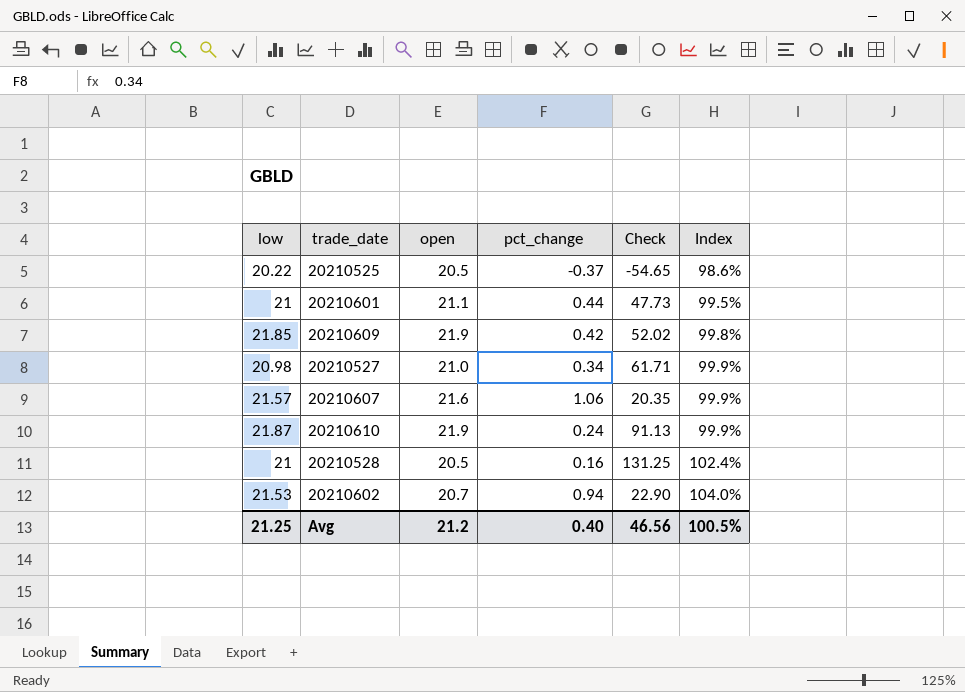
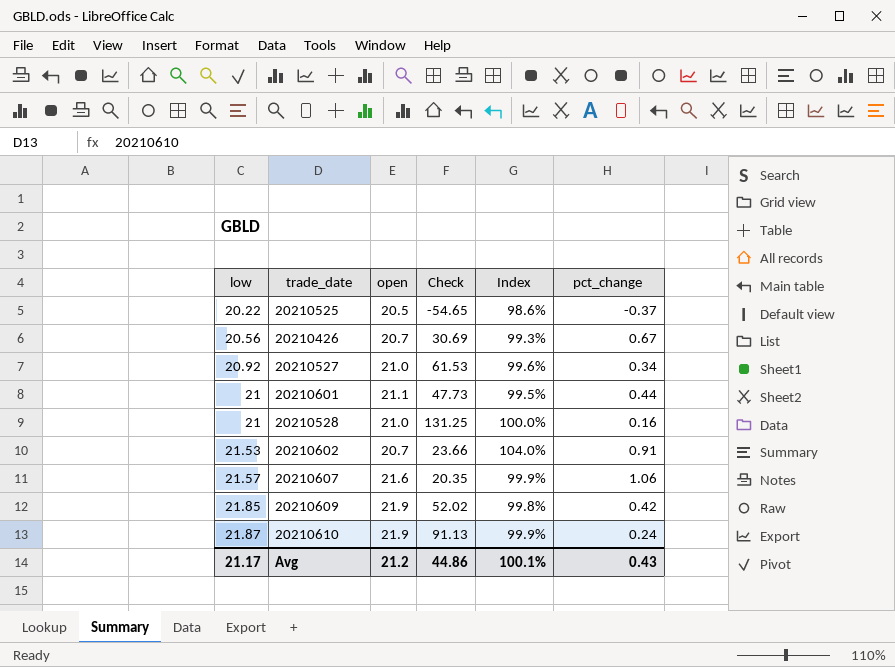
row order: Index ascending -> low ascending
column pct_change | position: 4 -> 6
row 20210426: none -> 20.56 | 20.7 | 30.69 | 99.3% | 0.67
20210527 | low: 20.98 -> 20.92
20210527 | Check: 61.71 -> 61.53
20210527 | Index: 99.9% -> 99.6%
20210528 | open: 20.5 -> 21.0
20210528 | Index: 102.4% -> 100.0%
20210602 | Check: 22.90 -> 23.66
20210602 | pct_change: 0.94 -> 0.91
Avg | low: 21.25 -> 21.17
Avg | Check: 46.56 -> 44.86
Avg | Index: 100.5% -> 100.1%
Avg | pct_change: 0.40 -> 0.43

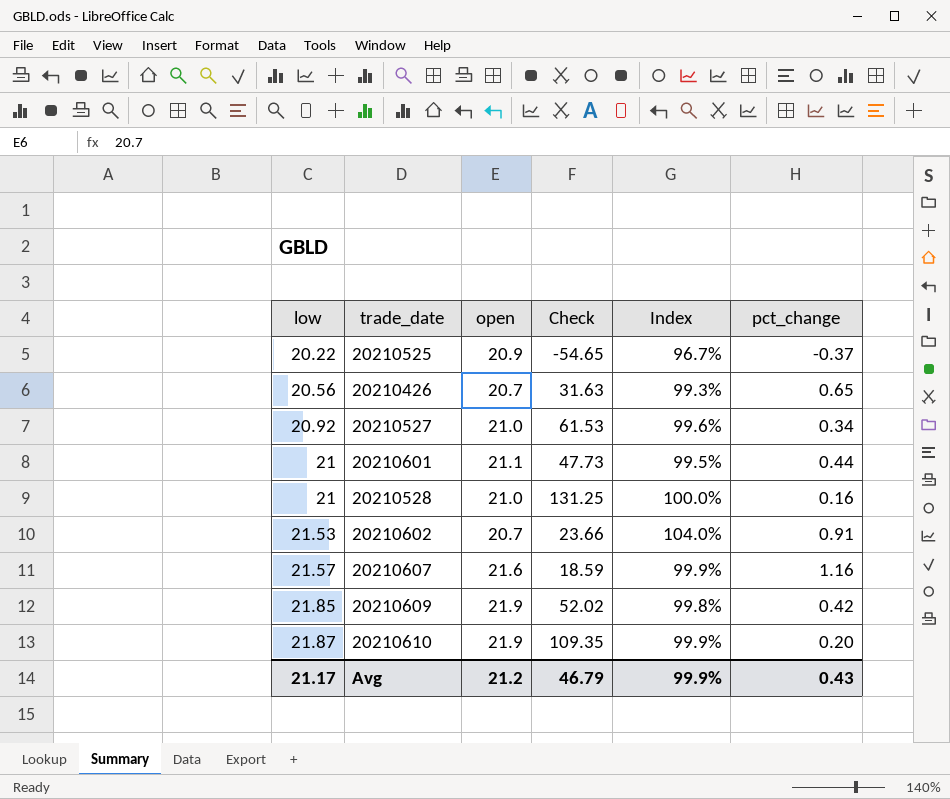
20210525 | open: 20.5 -> 20.9
20210525 | Index: 98.6% -> 96.7%
20210426 | Check: 30.69 -> 31.63
20210426 | pct_change: 0.67 -> 0.65
20210607 | Check: 20.35 -> 18.59
20210607 | pct_change: 1.06 -> 1.16
20210610 | Check: 91.13 -> 109.35
20210610 | pct_change: 0.24 -> 0.20
Avg | Check: 44.86 -> 46.79
Avg | Index: 100.1% -> 99.9%

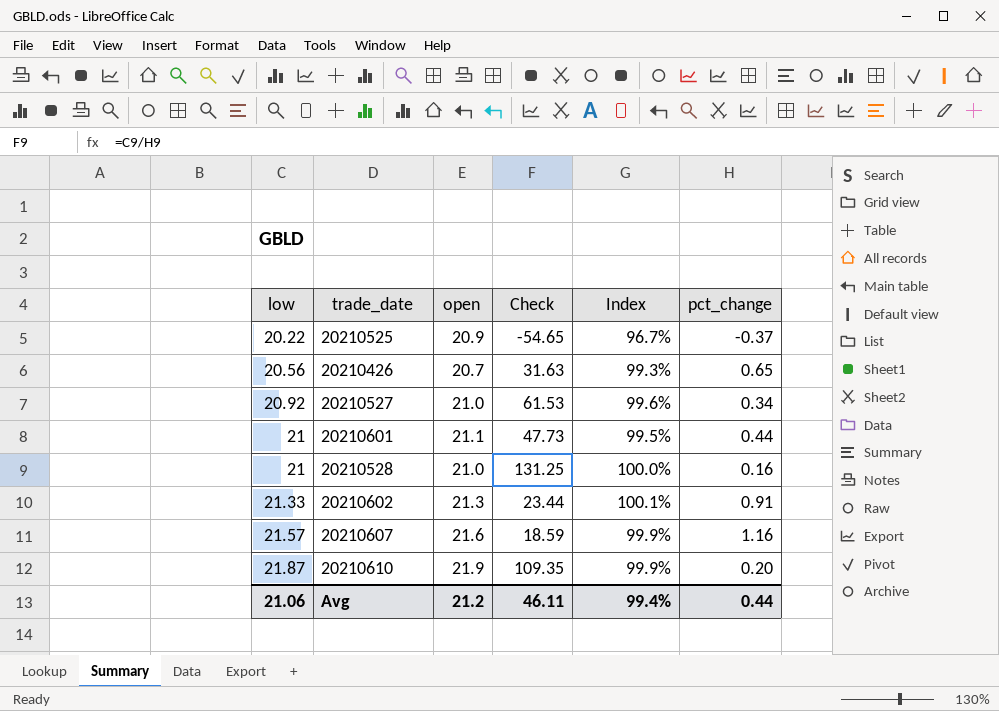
row 20210609: 21.85 | 21.9 | 52.02 | 99.8% | 0.42 -> none
20210602 | low: 21.53 -> 21.33
20210602 | open: 20.7 -> 21.3
20210602 | Check: 23.66 -> 23.44
20210602 | Index: 104.0% -> 100.1%
Avg | low: 21.17 -> 21.06
Avg | Check: 46.79 -> 46.11
Avg | Index: 99.9% -> 99.4%
Avg | pct_change: 0.43 -> 0.44

